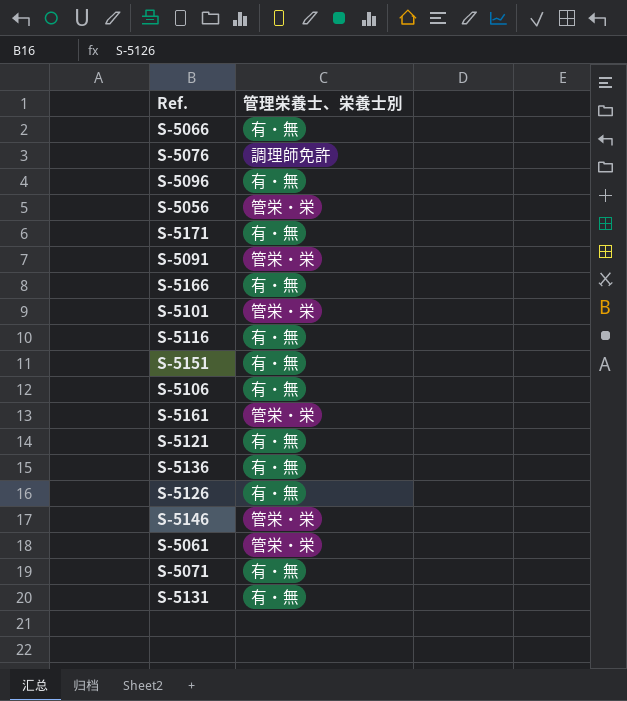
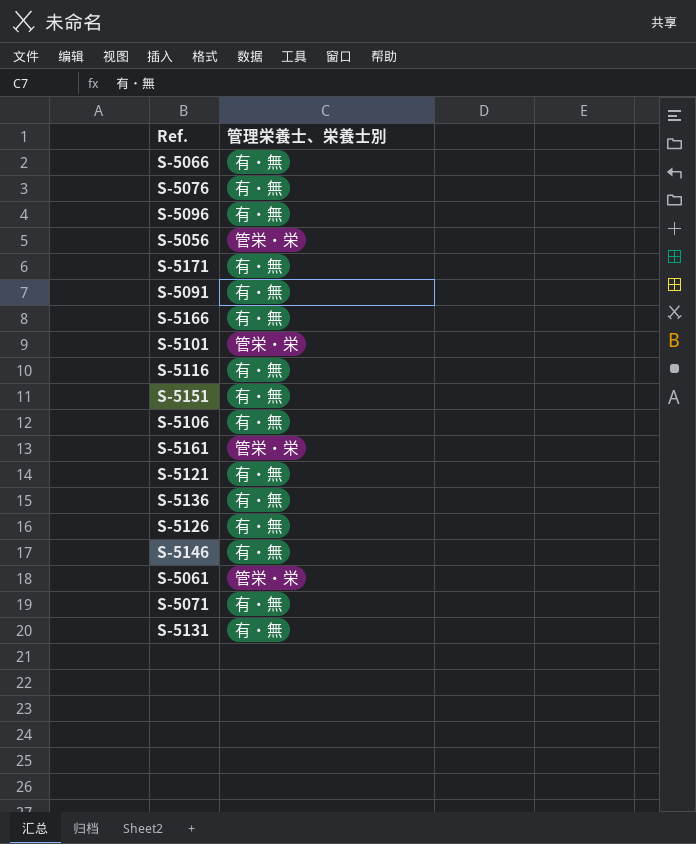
S-5076 | 管理栄養士、栄養士別: 調理師免許 -> 有・無
S-5091 | 管理栄養士、栄養士別: 管栄・栄 -> 有・無
S-5146 | 管理栄養士、栄養士別: 管栄・栄 -> 有・無

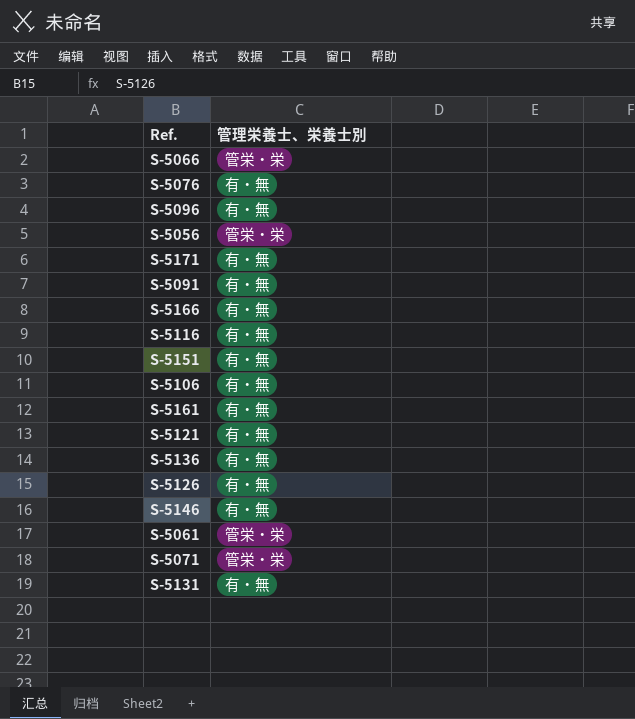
row S-5101: 管栄・栄 -> none
S-5066 | 管理栄養士、栄養士別: 有・無 -> 管栄・栄
S-5161 | 管理栄養士、栄養士別: 管栄・栄 -> 有・無
S-5071 | 管理栄養士、栄養士別: 有・無 -> 管栄・栄

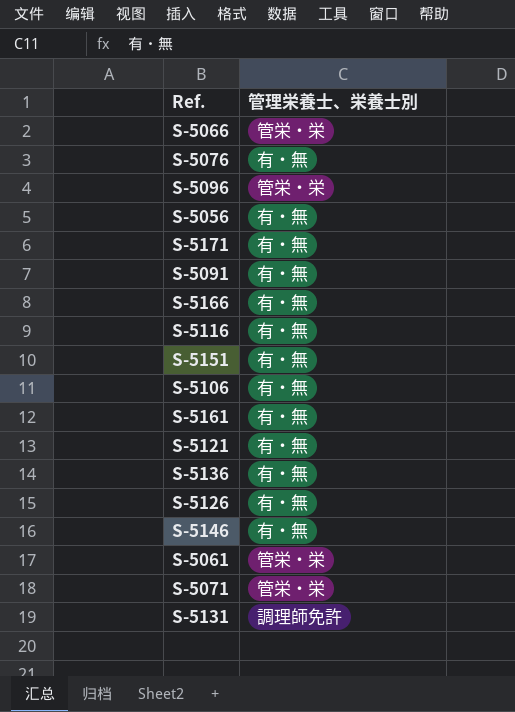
S-5096 | 管理栄養士、栄養士別: 有・無 -> 管栄・栄
S-5056 | 管理栄養士、栄養士別: 管栄・栄 -> 有・無
S-5131 | 管理栄養士、栄養士別: 有・無 -> 調理師免許

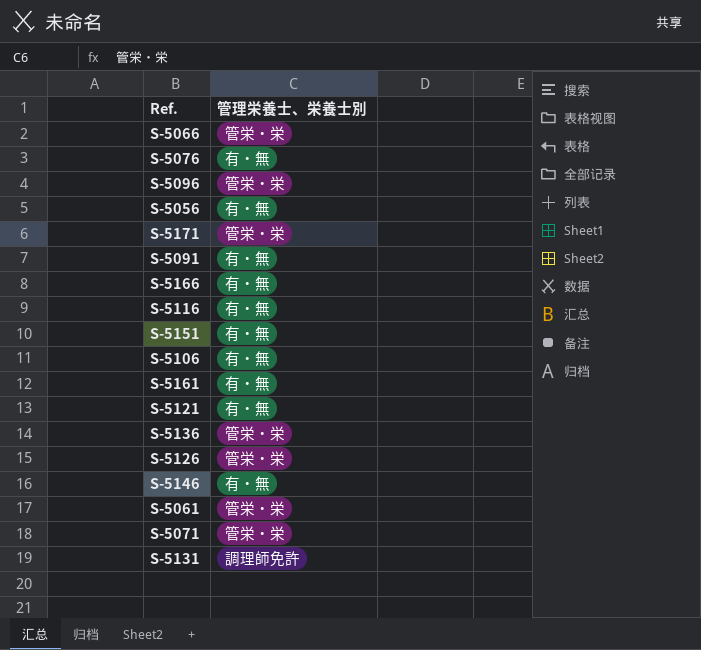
S-5171 | 管理栄養士、栄養士別: 有・無 -> 管栄・栄
S-5136 | 管理栄養士、栄養士別: 有・無 -> 管栄・栄
S-5126 | 管理栄養士、栄養士別: 有・無 -> 管栄・栄

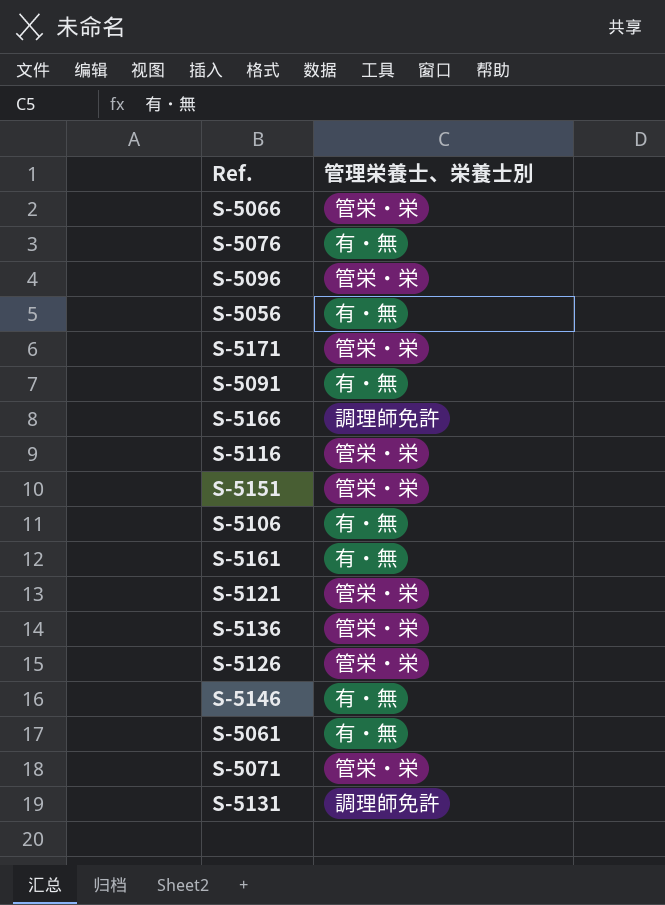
S-5166 | 管理栄養士、栄養士別: 有・無 -> 調理師免許
S-5116 | 管理栄養士、栄養士別: 有・無 -> 管栄・栄
S-5151 | 管理栄養士、栄養士別: 有・無 -> 管栄・栄
S-5121 | 管理栄養士、栄養士別: 有・無 -> 管栄・栄
S-5061 | 管理栄養士、栄養士別: 管栄・栄 -> 有・無

